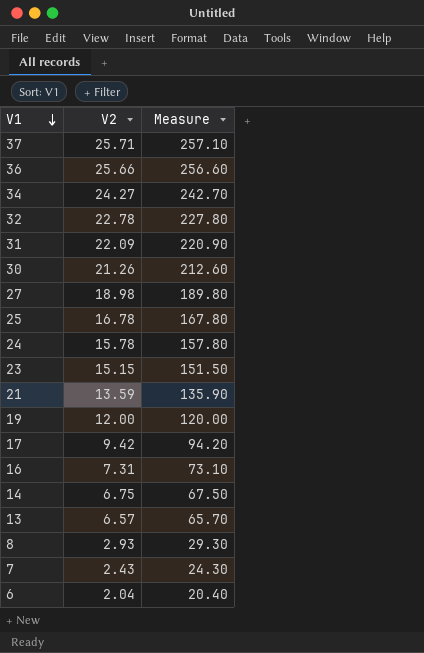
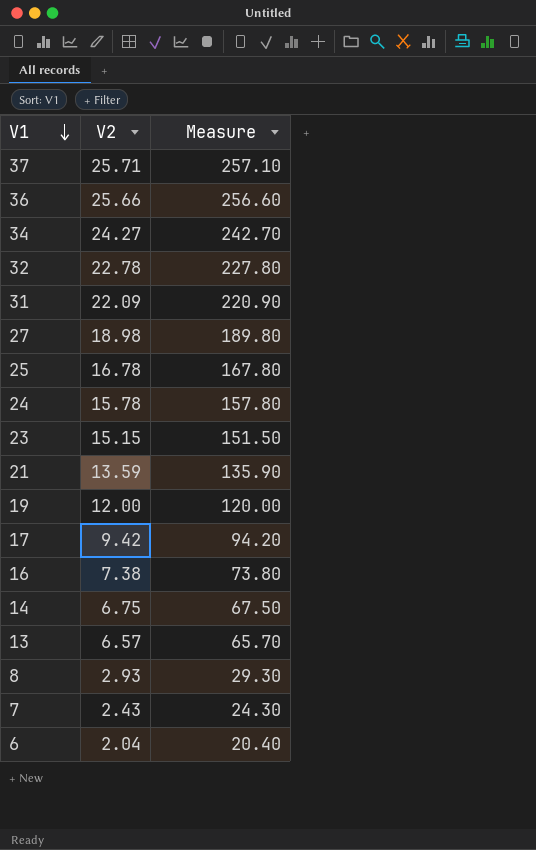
row 30: 21.26 | 212.60 -> none
16 | V2: 7.31 -> 7.38
16 | Measure: 73.10 -> 73.80

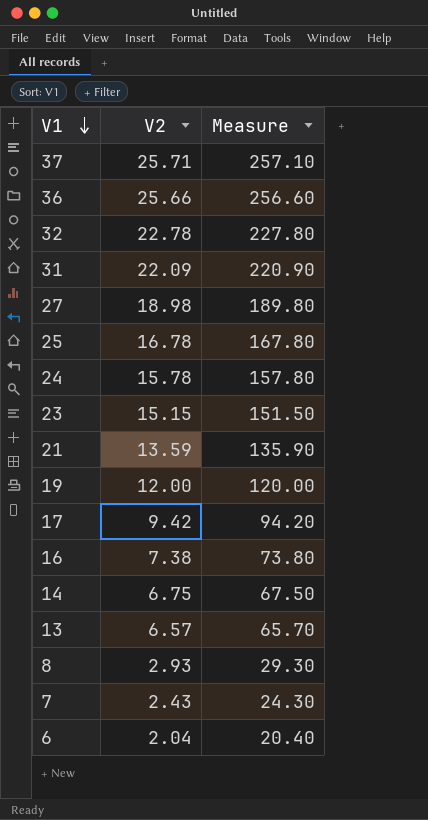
row 34: 24.27 | 242.70 -> none

